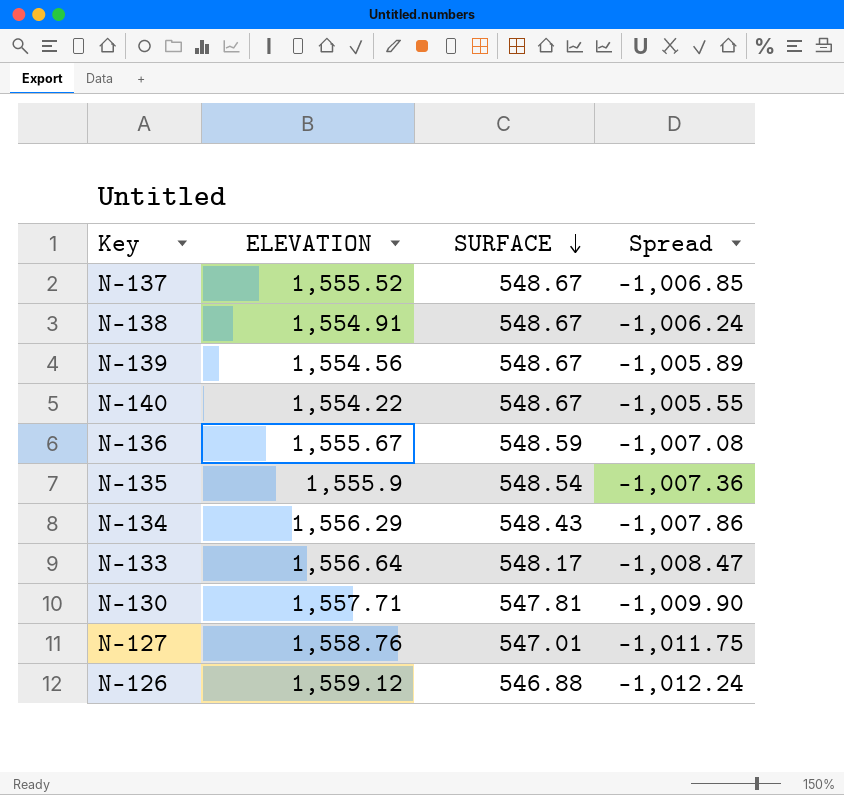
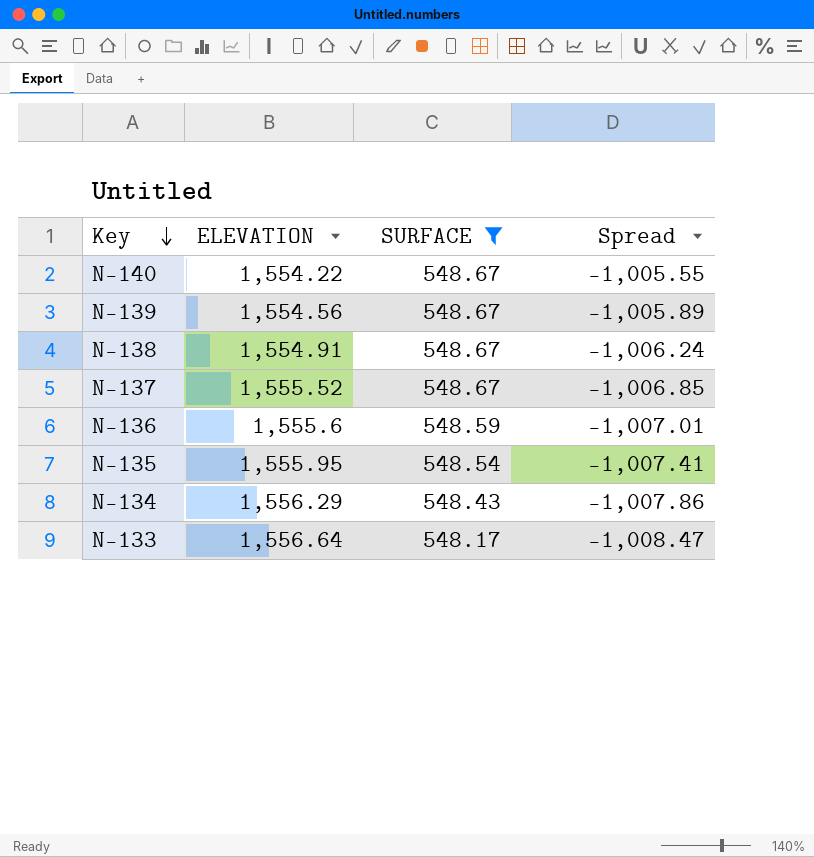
filter: none -> SURFACE >= 548.17
row order: SURFACE descending -> Key descending
N-136 | ELEVATION: 1,555.67 -> 1,555.6
N-136 | Spread: -1,007.08 -> -1,007.01
N-135 | ELEVATION: 1,555.9 -> 1,555.95
N-135 | Spread: -1,007.36 -> -1,007.41

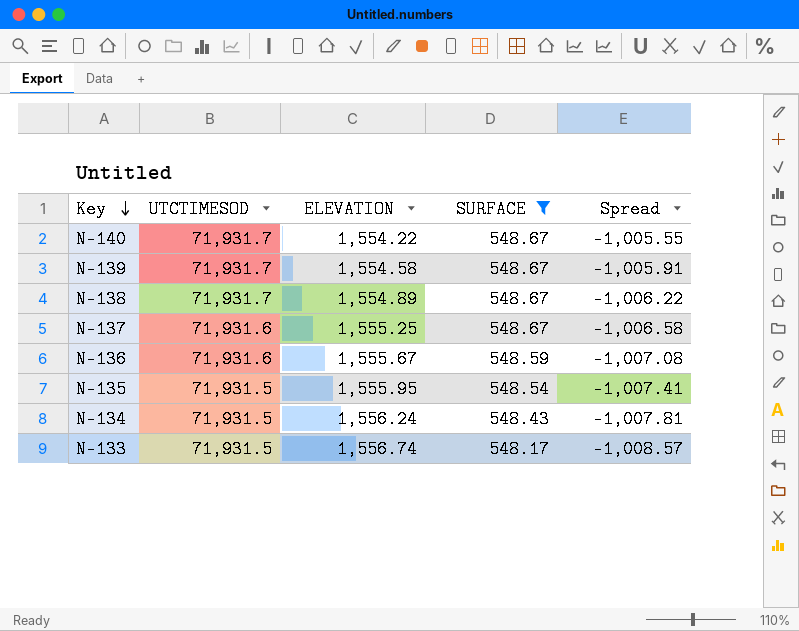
column UTCTIMESOD | position: none -> 2
N-139 | ELEVATION: 1,554.56 -> 1,554.58
N-139 | Spread: -1,005.89 -> -1,005.91
N-138 | ELEVATION: 1,554.91 -> 1,554.89
N-138 | Spread: -1,006.24 -> -1,006.22
N-137 | ELEVATION: 1,555.52 -> 1,555.25
N-137 | Spread: -1,006.85 -> -1,006.58
N-136 | ELEVATION: 1,555.6 -> 1,555.67
N-136 | Spread: -1,007.01 -> -1,007.08
N-134 | ELEVATION: 1,556.29 -> 1,556.24
N-134 | Spread: -1,007.86 -> -1,007.81
N-133 | ELEVATION: 1,556.64 -> 1,556.74
N-133 | Spread: -1,008.47 -> -1,008.57

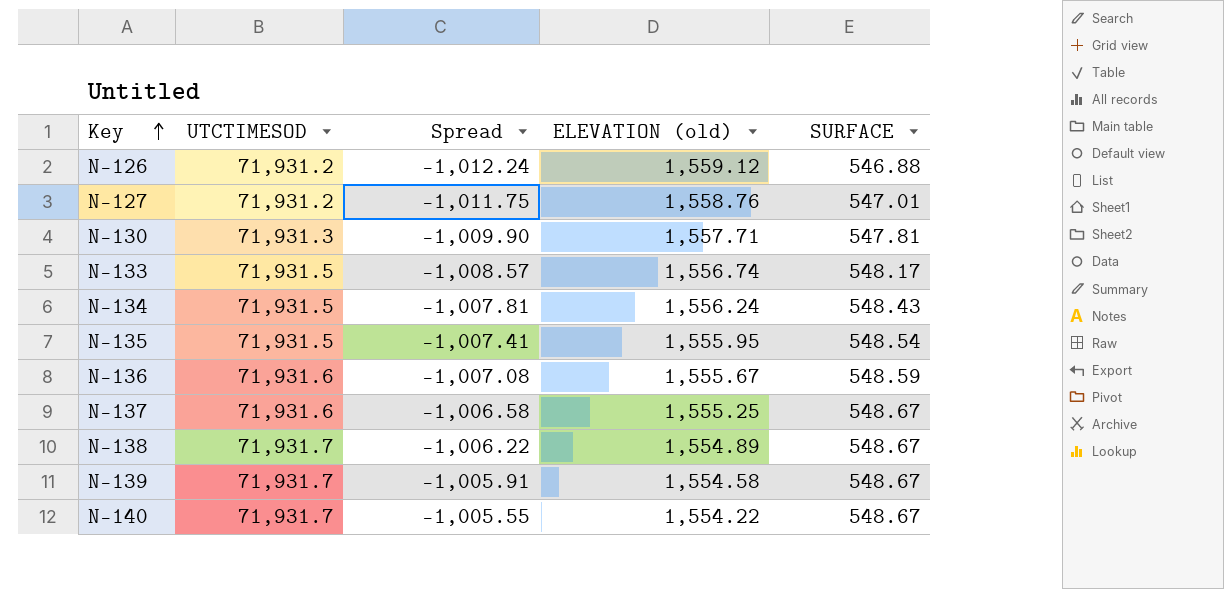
filter: SURFACE >= 548.17 -> none
row order: Key descending -> Key ascending
column Spread | position: 5 -> 3
column name: ELEVATION -> ELEVATION (old)

